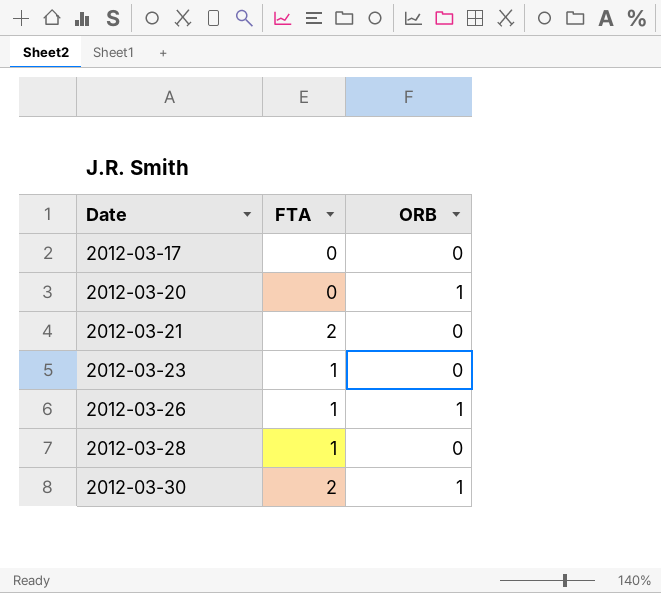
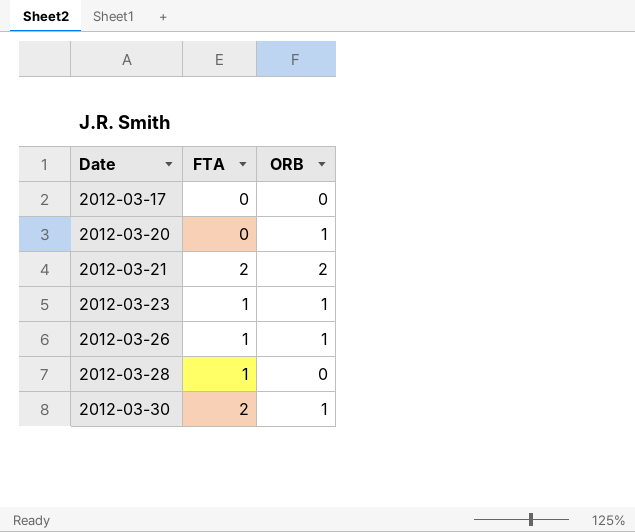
2012-03-21 | ORB: 0 -> 2
2012-03-23 | ORB: 0 -> 1

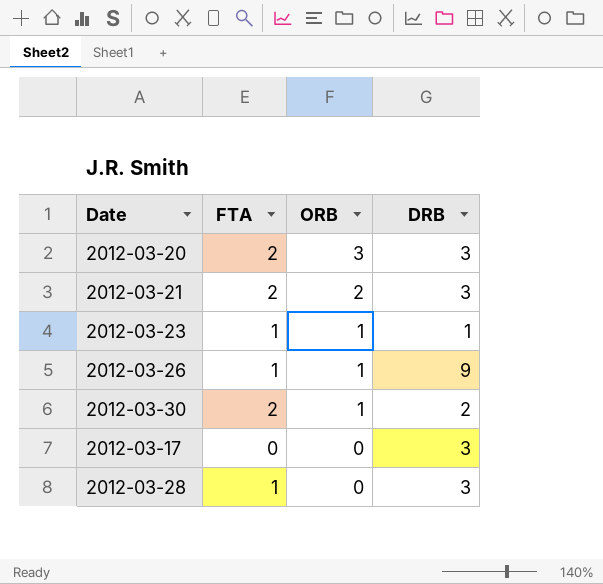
row order: Date ascending -> ORB descending
column DRB | position: none -> 4
2012-03-20 | FTA: 0 -> 2
2012-03-20 | ORB: 1 -> 3

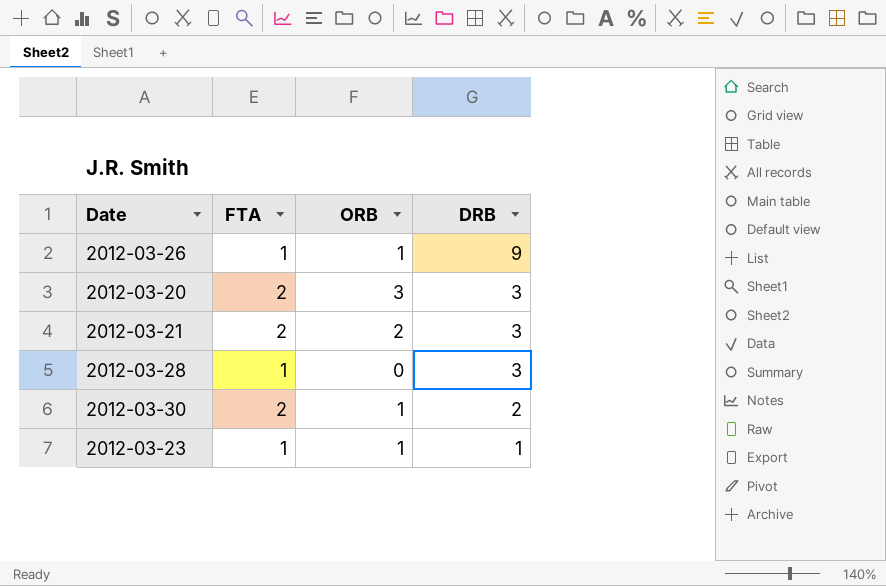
row order: ORB descending -> DRB descending
row 2012-03-17: 0 | 0 | 3 -> none

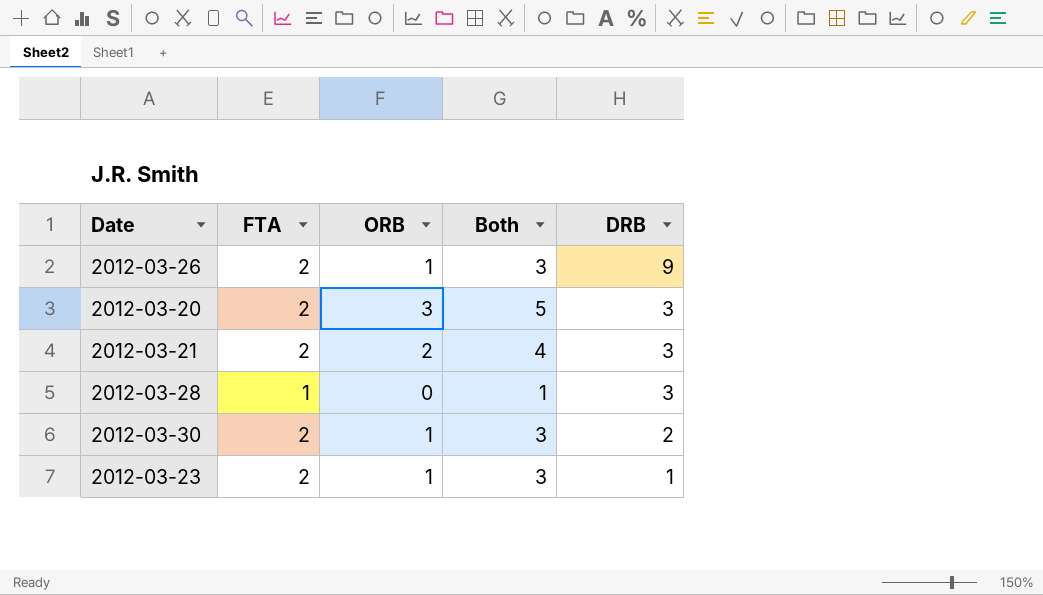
column Both | formula: none -> [FTA] + [ORB]
2012-03-26 | FTA: 1 -> 2
2012-03-23 | FTA: 1 -> 2

